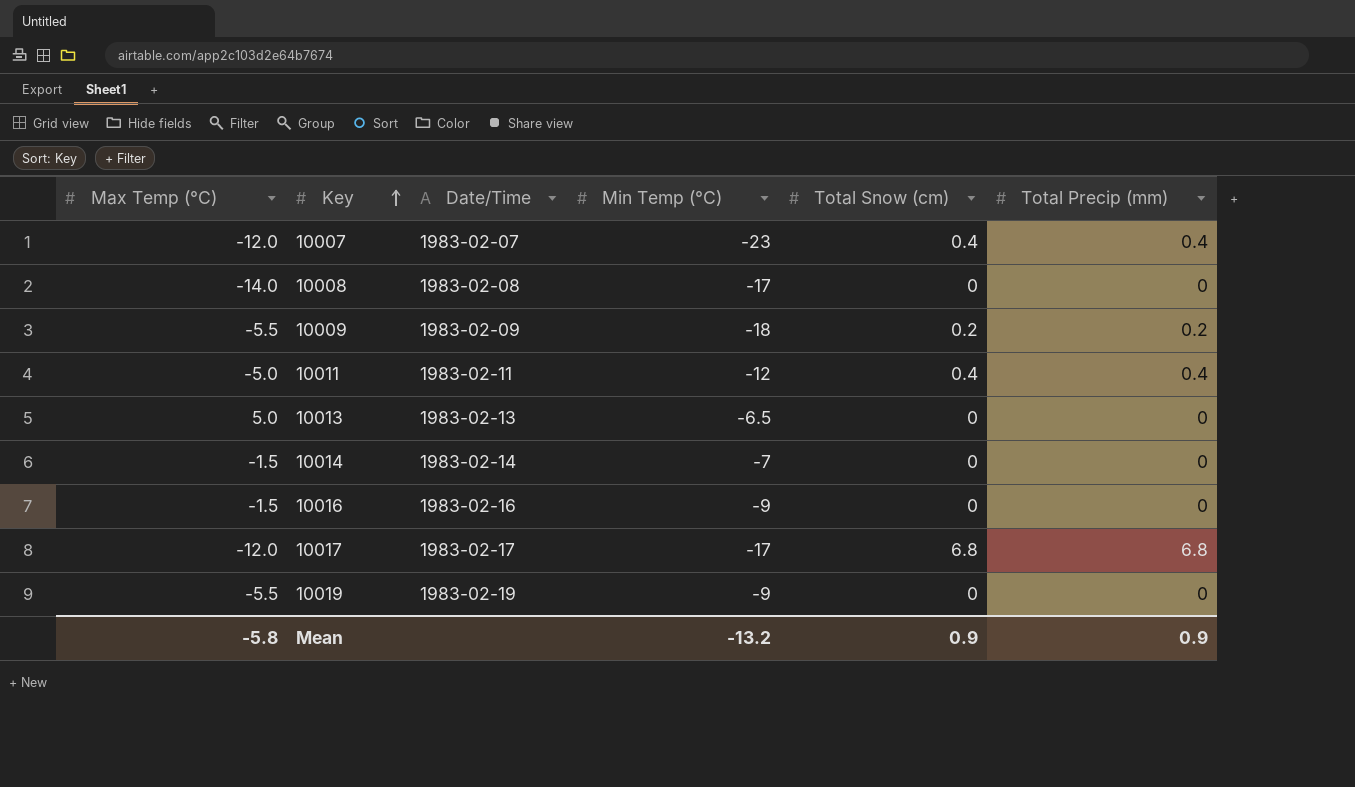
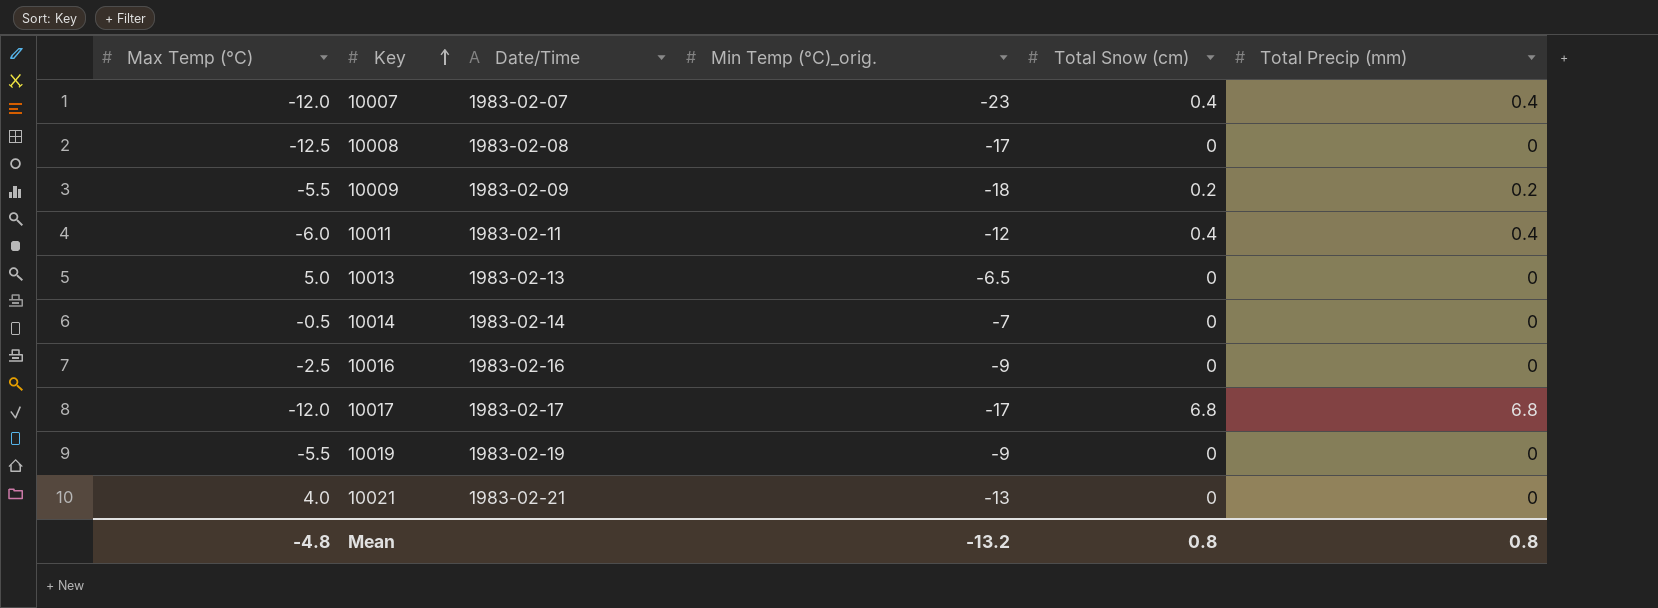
column name: Min Temp (°C) -> Min Temp (°C)_orig.
10008 | Max Temp (°C): -14.0 -> -12.5
10011 | Max Temp (°C): -5.0 -> -6.0
10014 | Max Temp (°C): -1.5 -> -0.5
10016 | Max Temp (°C): -1.5 -> -2.5
row 10021: none -> 4.0 | 1983-02-21 | -13 | 0 | 0
Mean | Max Temp (°C): -5.8 -> -4.8
Mean | Total Snow (cm): 0.9 -> 0.8
Mean | Total Precip (mm): 0.9 -> 0.8

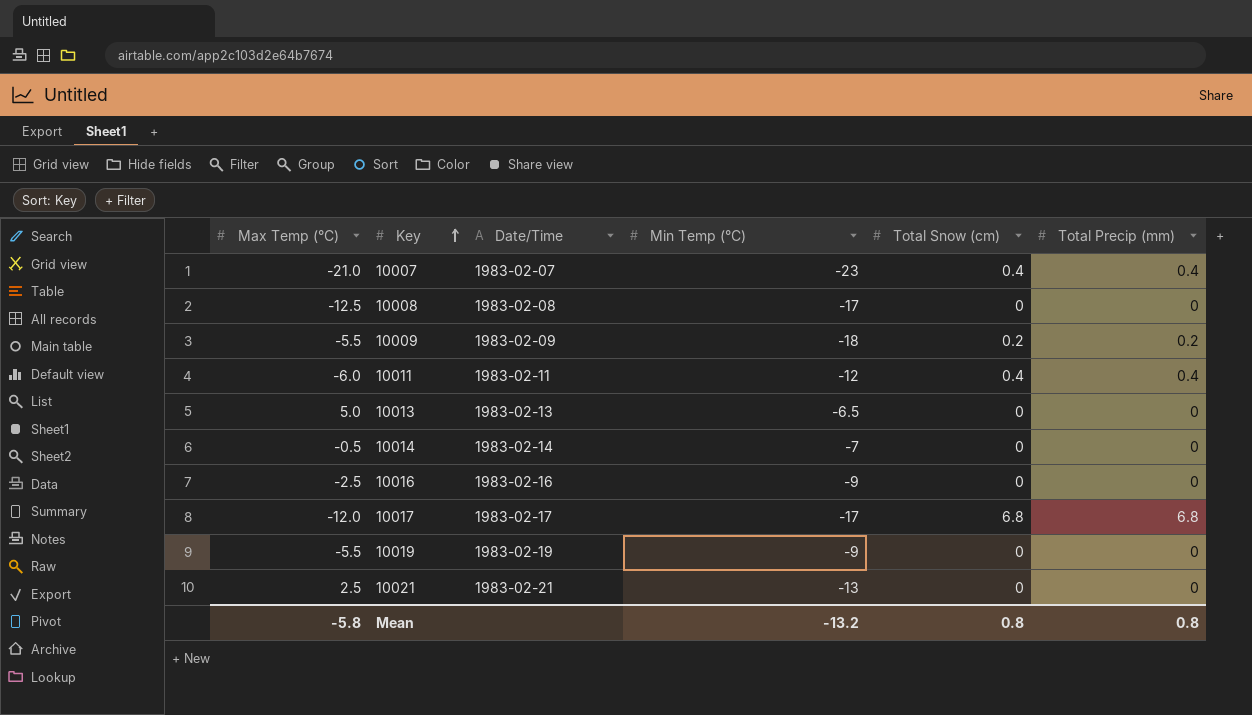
column name: Min Temp (°C)_orig. -> Min Temp (°C)
10007 | Max Temp (°C): -12.0 -> -21.0
10021 | Max Temp (°C): 4.0 -> 2.5
Mean | Max Temp (°C): -4.8 -> -5.8

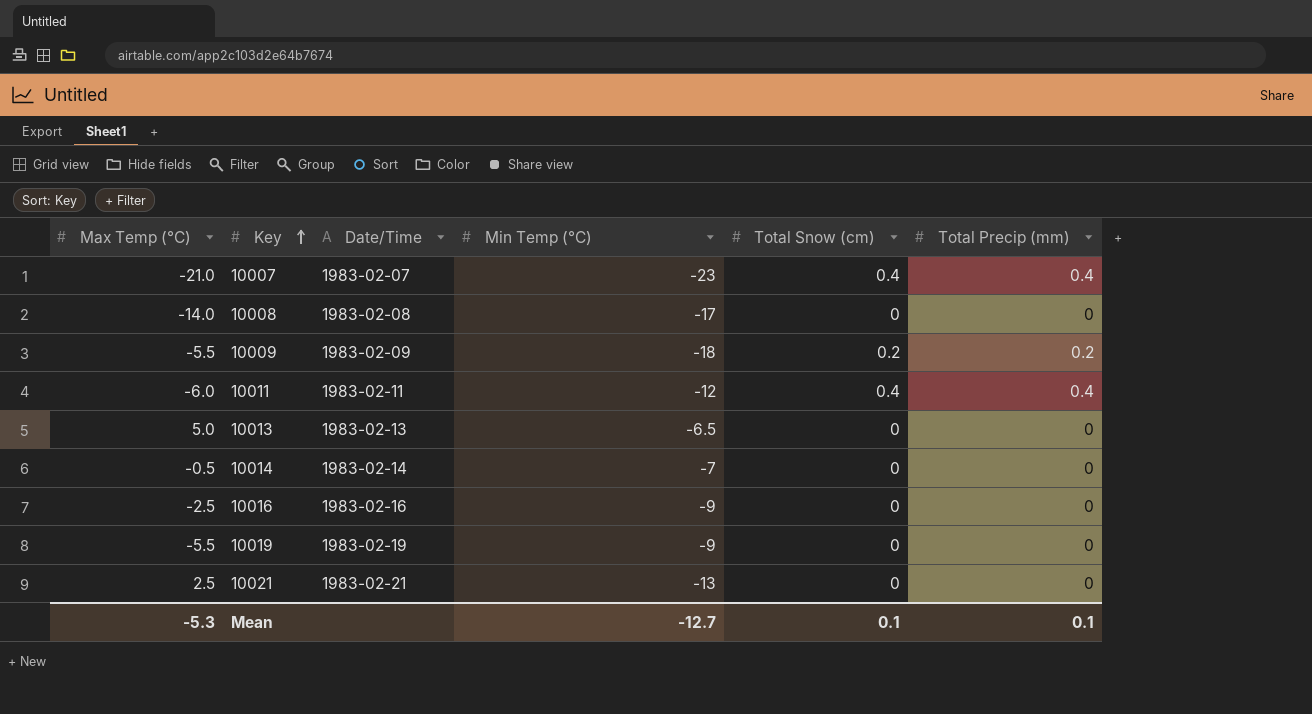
row 10017: -12.0 | 1983-02-17 | -17 | 6.8 | 6.8 -> none
10008 | Max Temp (°C): -12.5 -> -14.0
Mean | Max Temp (°C): -5.8 -> -5.3
Mean | Min Temp (°C): -13.2 -> -12.7
Mean | Total Snow (cm): 0.8 -> 0.1
Mean | Total Precip (mm): 0.8 -> 0.1

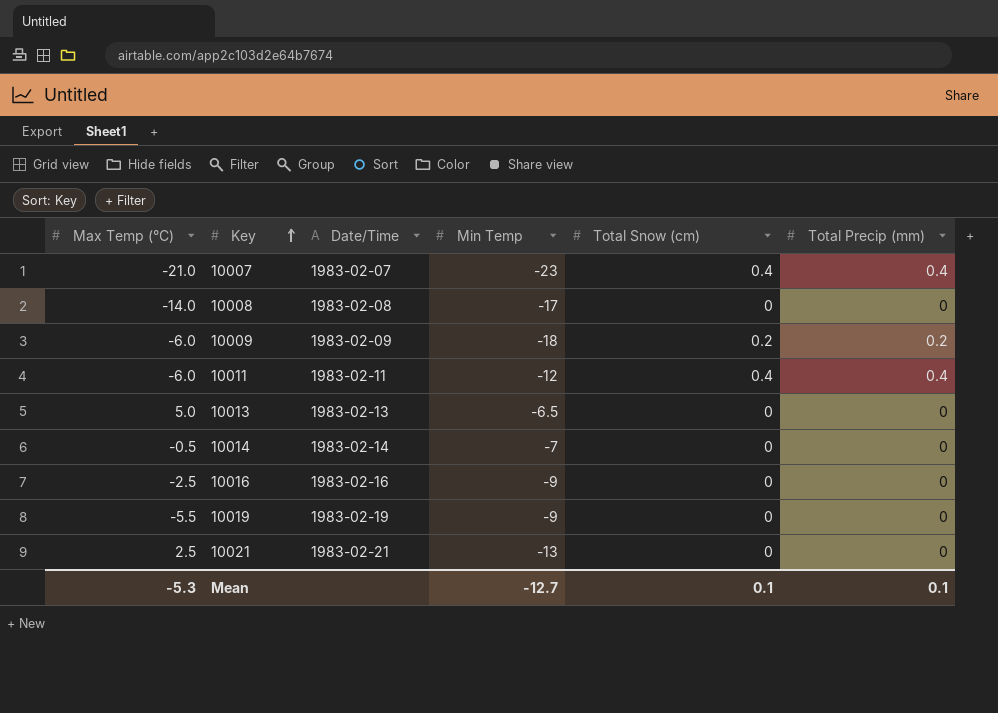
column name: Min Temp (°C) -> Min Temp
10009 | Max Temp (°C): -5.5 -> -6.0

